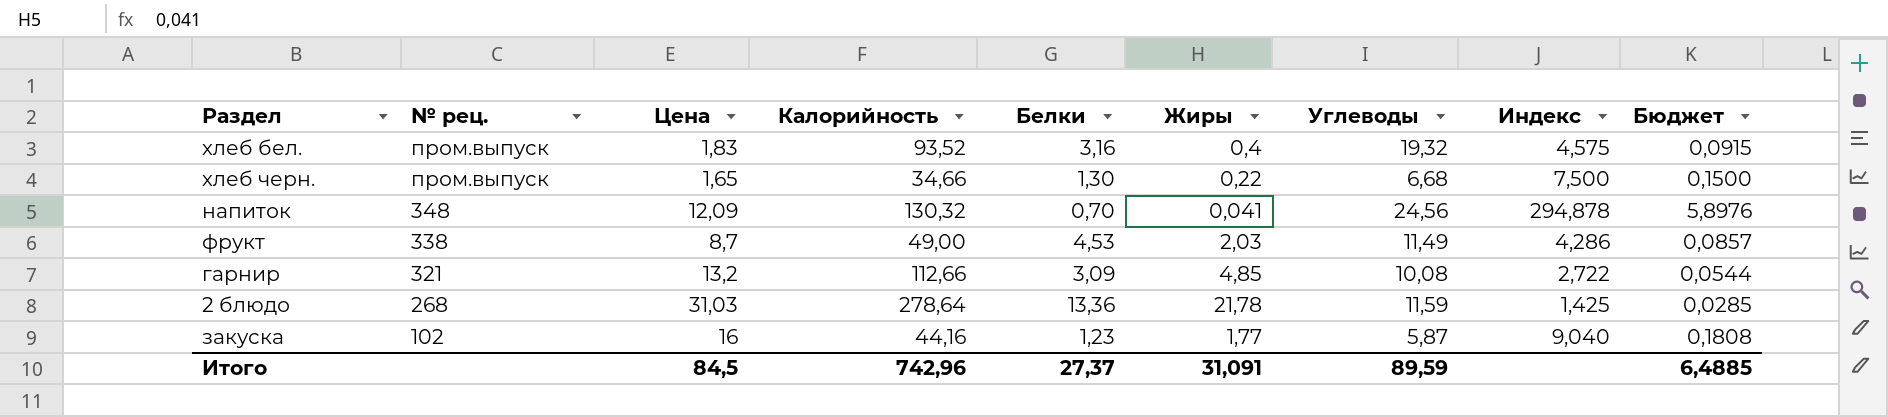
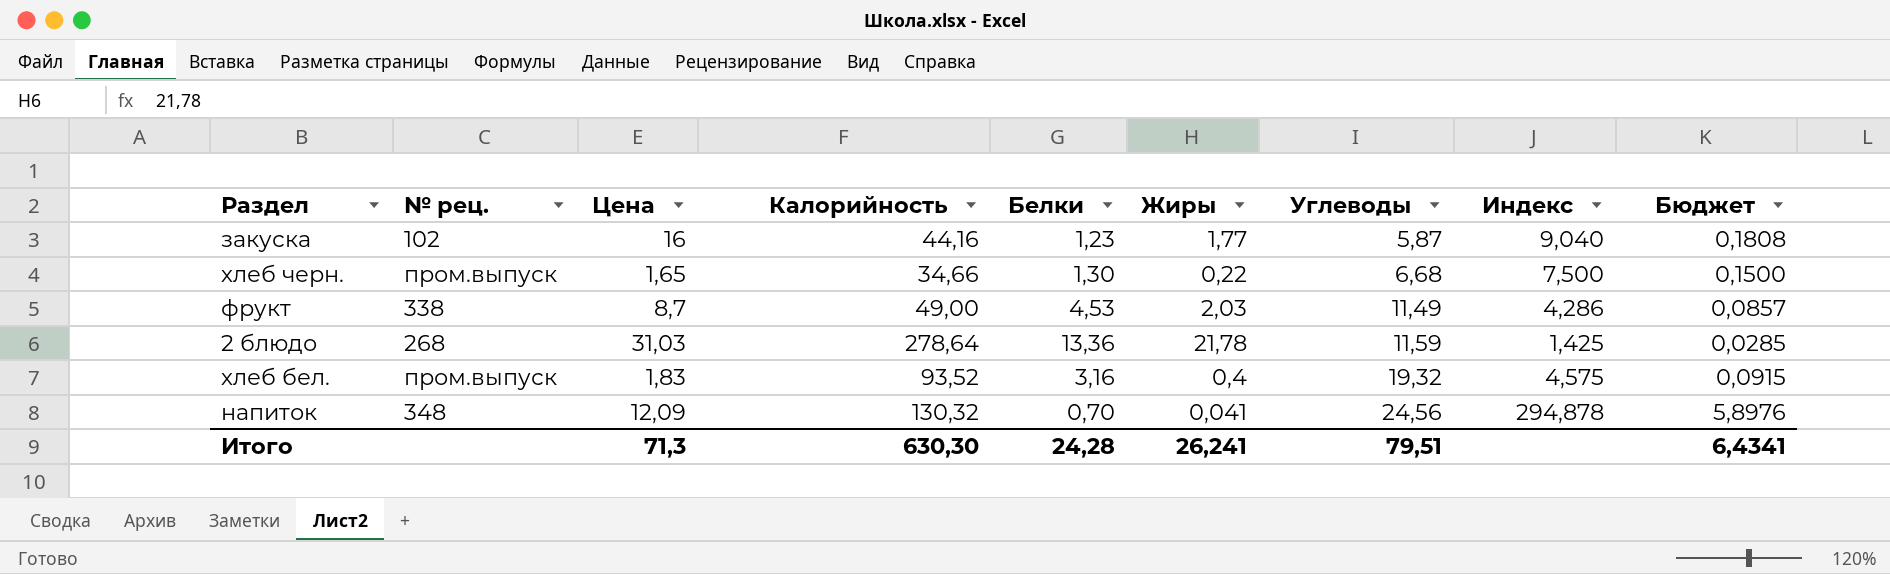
row order: № рец. descending -> Углеводы ascending
row гарнир: 321 | 13,2 | 112,66 | 3,09 | 4,85 | 10,08 | 2,722 | 0,0544 -> none
Итого | Цена: 84,5 -> 71,3
Итого | Калорийность: 742,96 -> 630,30
Итого | Белки: 27,37 -> 24,28
Итого | Жиры: 31,091 -> 26,241
Итого | Углеводы: 89,59 -> 79,51
Итого | Бюджет: 6,4885 -> 6,4341

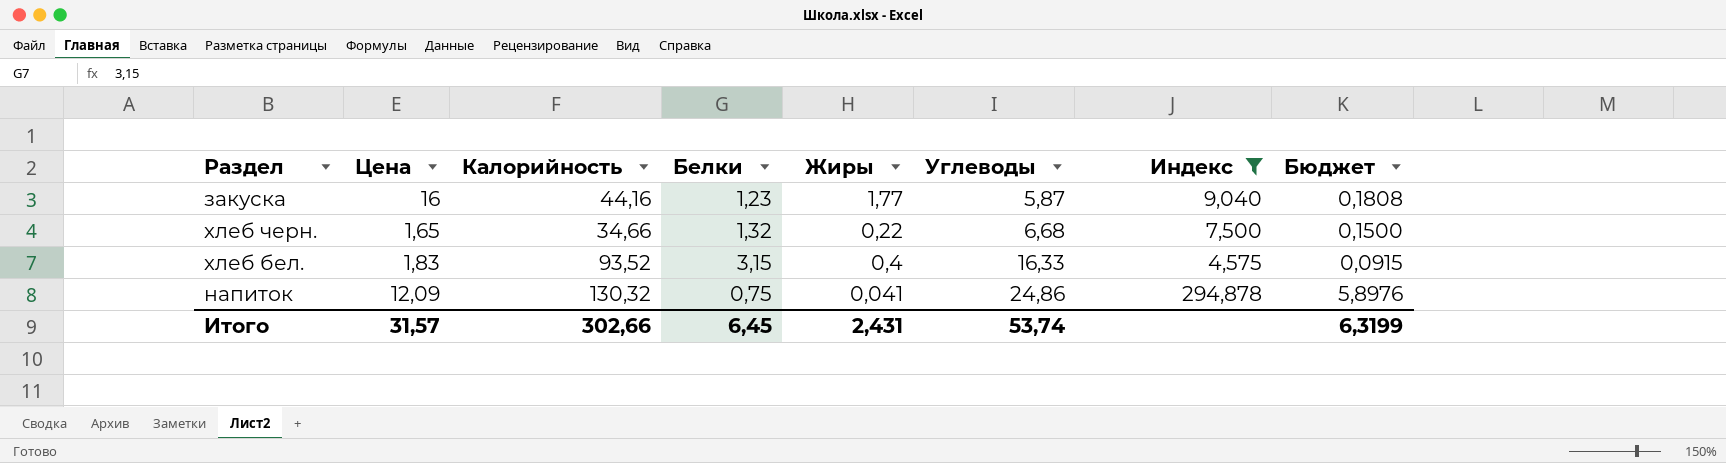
filter: none -> Индекс >= 4,575
column № рец. | position: 2 -> none
хлеб черн. | Белки: 1,30 -> 1,32
хлеб бел. | Белки: 3,16 -> 3,15
хлеб бел. | Углеводы: 19,32 -> 16,33
напиток | Белки: 0,70 -> 0,75
напиток | Углеводы: 24,56 -> 24,86
Итого | Цена: 71,3 -> 31,57
Итого | Калорийность: 630,30 -> 302,66
Итого | Белки: 24,28 -> 6,45
Итого | Жиры: 26,241 -> 2,431
Итого | Углеводы: 79,51 -> 53,74
Итого | Бюджет: 6,4341 -> 6,3199

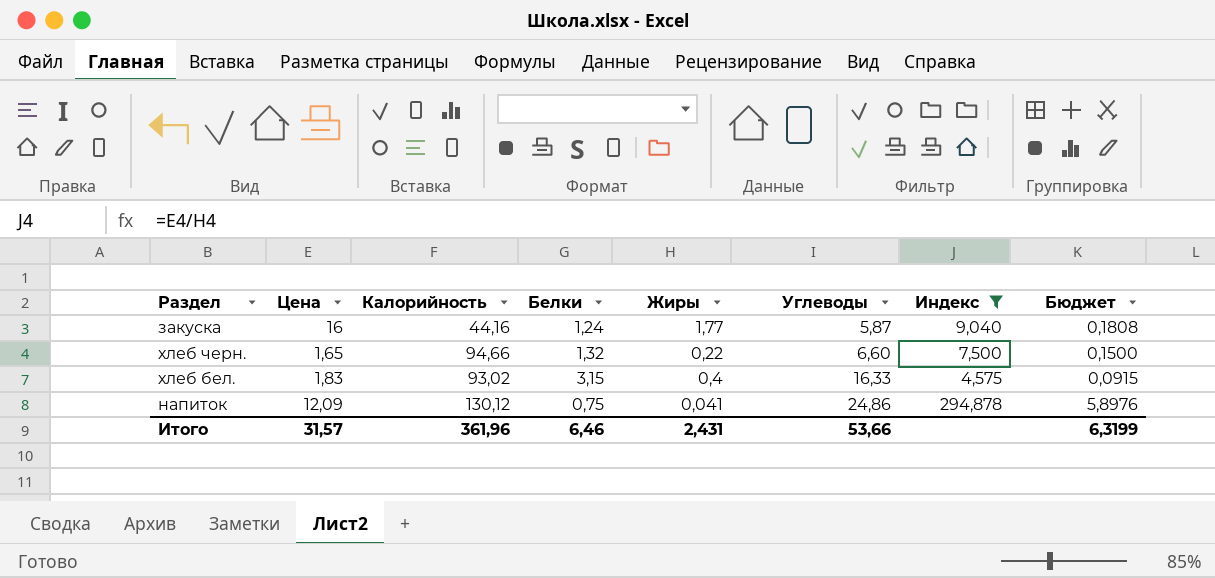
закуска | Белки: 1,23 -> 1,24
хлеб черн. | Калорийность: 34,66 -> 94,66
хлеб черн. | Углеводы: 6,68 -> 6,60
хлеб бел. | Калорийность: 93,52 -> 93,02
напиток | Калорийность: 130,32 -> 130,12
Итого | Калорийность: 302,66 -> 361,96
Итого | Белки: 6,45 -> 6,46
Итого | Углеводы: 53,74 -> 53,66

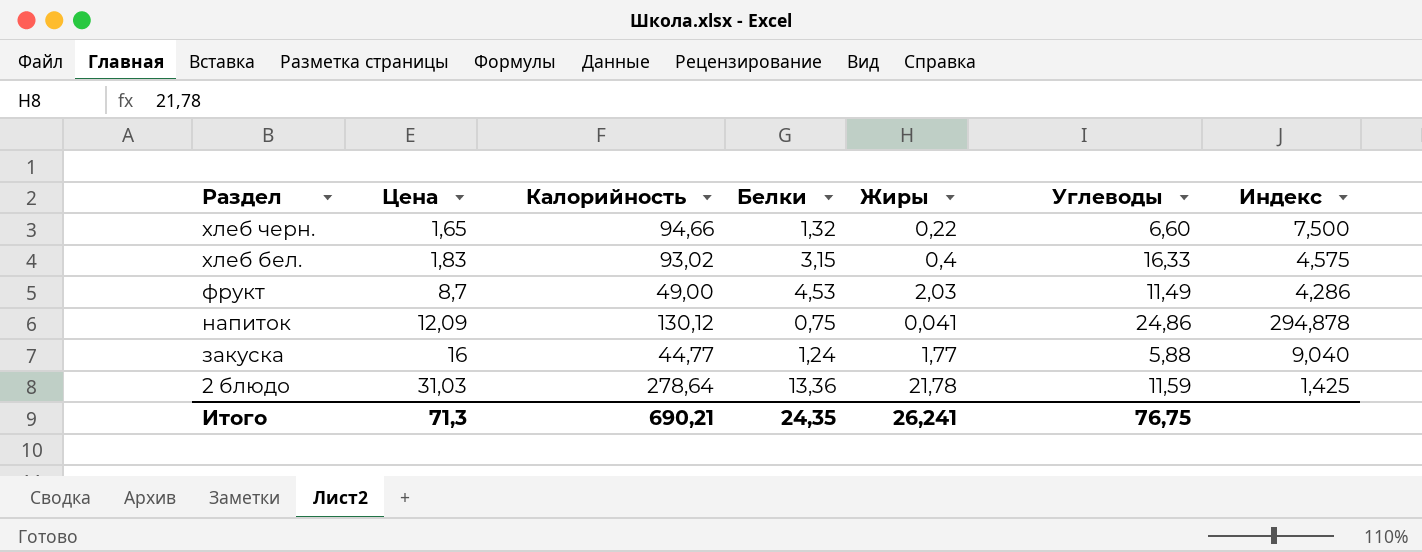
filter: Индекс >= 4,575 -> none
row order: Углеводы ascending -> Раздел descending
column Бюджет | formula: [Индекс] * 0,02 -> none
закуска | Калорийность: 44,16 -> 44,77
закуска | Углеводы: 5,87 -> 5,88
Итого | Цена: 31,57 -> 71,3
Итого | Калорийность: 361,96 -> 690,21
Итого | Белки: 6,46 -> 24,35
Итого | Жиры: 2,431 -> 26,241
Итого | Углеводы: 53,66 -> 76,75

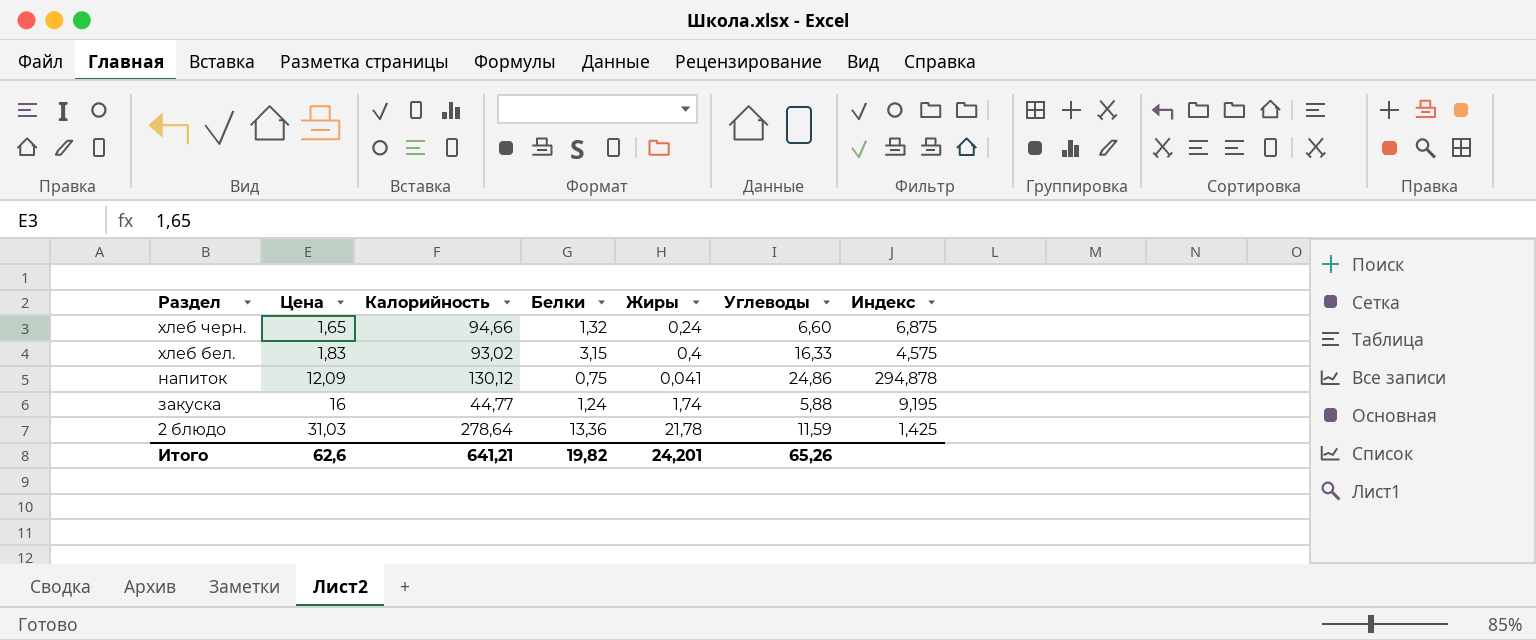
row фрукт: 8,7 | 49,00 | 4,53 | 2,03 | 11,49 | 4,286 -> none
хлеб черн. | Жиры: 0,22 -> 0,24
хлеб черн. | Индекс: 7,500 -> 6,875
закуска | Жиры: 1,77 -> 1,74
закуска | Индекс: 9,040 -> 9,195
Итого | Цена: 71,3 -> 62,6
Итого | Калорийность: 690,21 -> 641,21
Итого | Белки: 24,35 -> 19,82
Итого | Жиры: 26,241 -> 24,201
Итого | Углеводы: 76,75 -> 65,26

